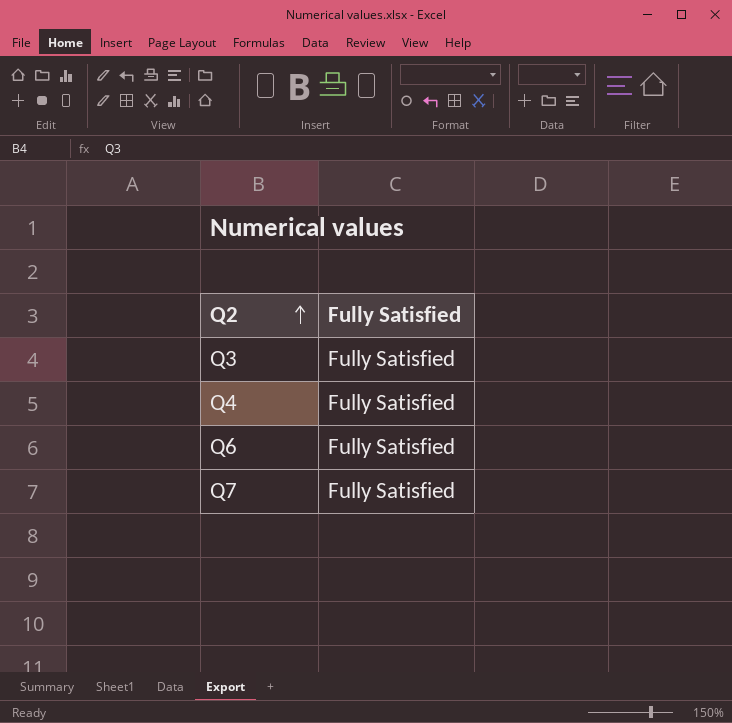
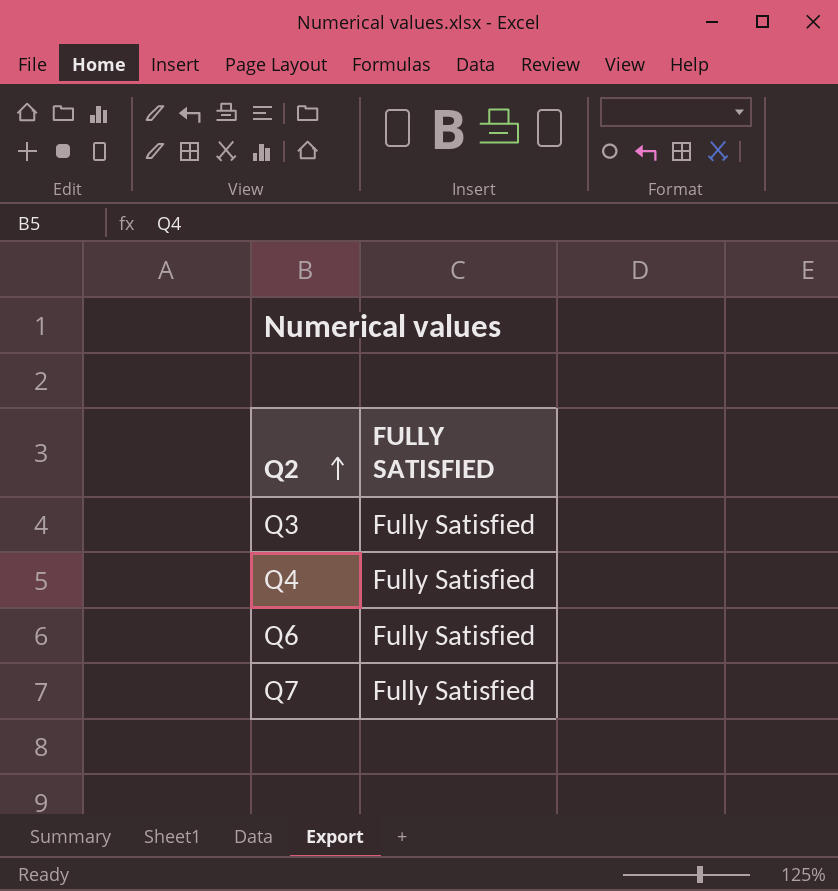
column name: Fully Satisfied -> FULLY SATISFIED

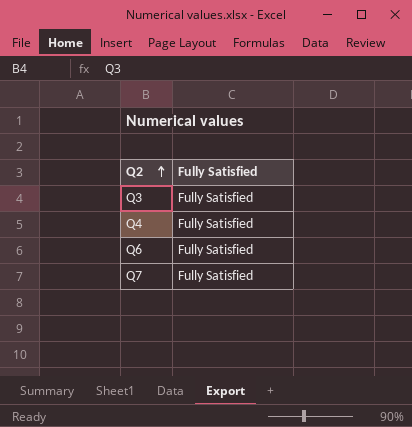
column name: FULLY SATISFIED -> Fully Satisfied

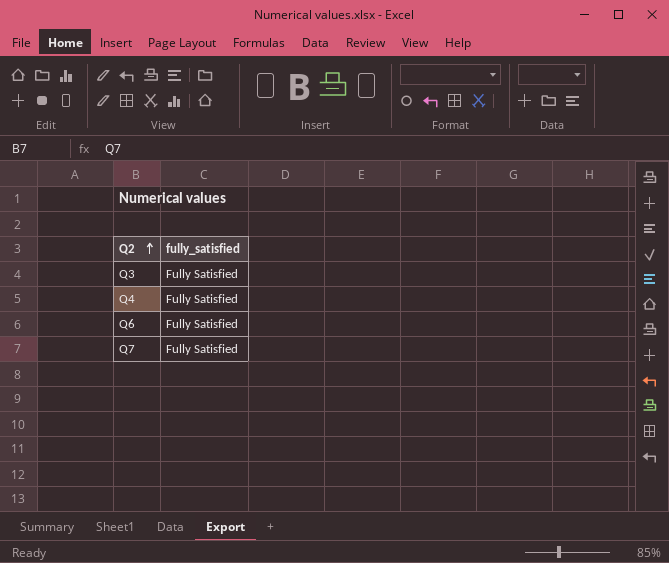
column name: Fully Satisfied -> fully_satisfied

